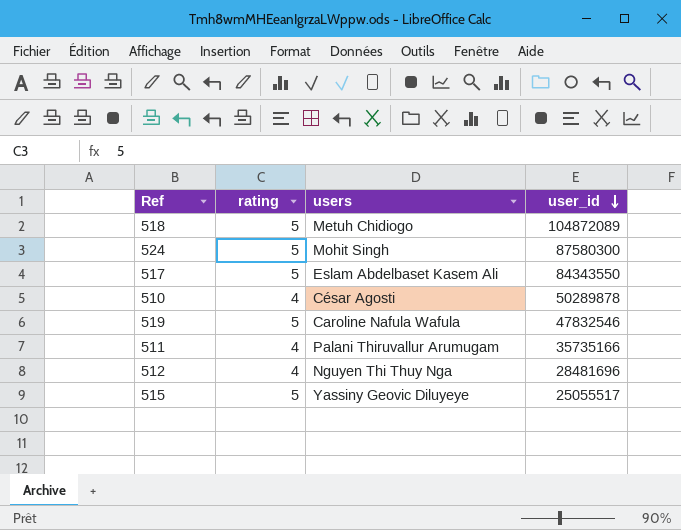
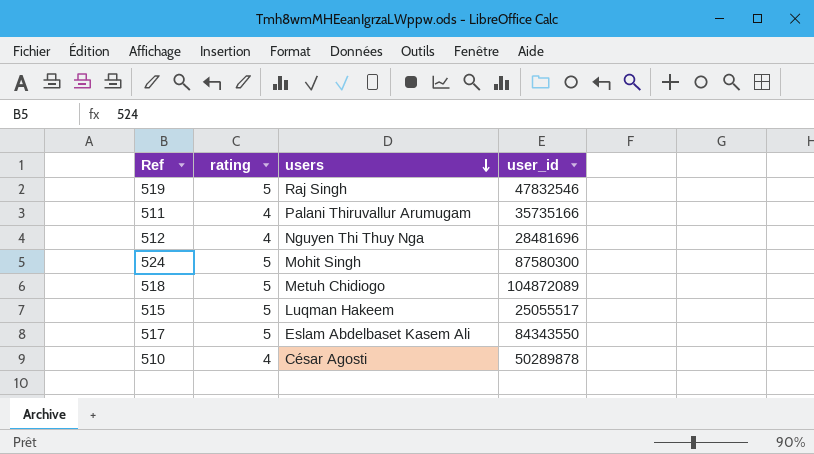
row order: user_id descending -> users descending
519 | users: Caroline Nafula Wafula -> Raj Singh
515 | users: Yassiny Geovic Diluyeye -> Luqman Hakeem

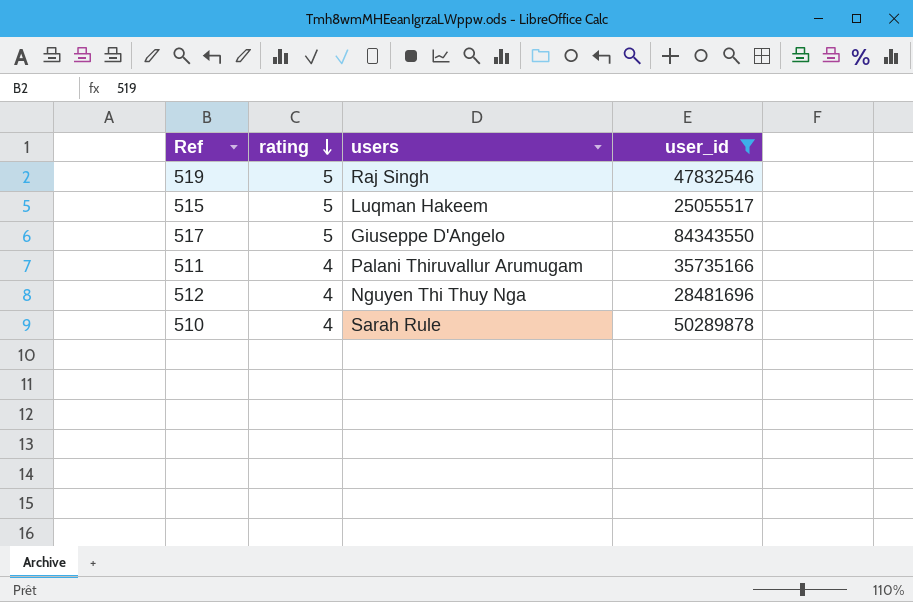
filter: none -> user_id <= 84343550
row order: users descending -> rating descending
517 | users: Eslam Abdelbaset Kasem Ali -> Giuseppe D'Angelo
510 | users: César Agosti -> Sarah Rule

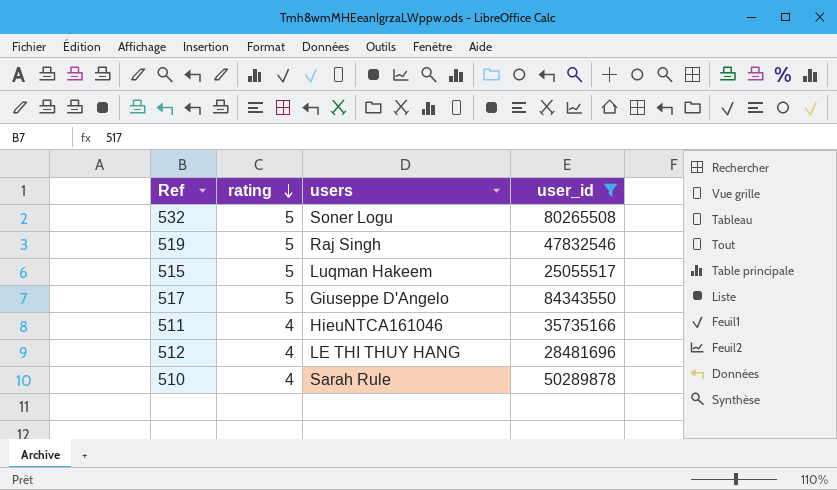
row 532: none -> 5 | Soner Logu | 80265508
511 | users: Palani Thiruvallur Arumugam -> HieuNTCA161046
512 | users: Nguyen Thi Thuy Nga -> LE THI THUY HANG

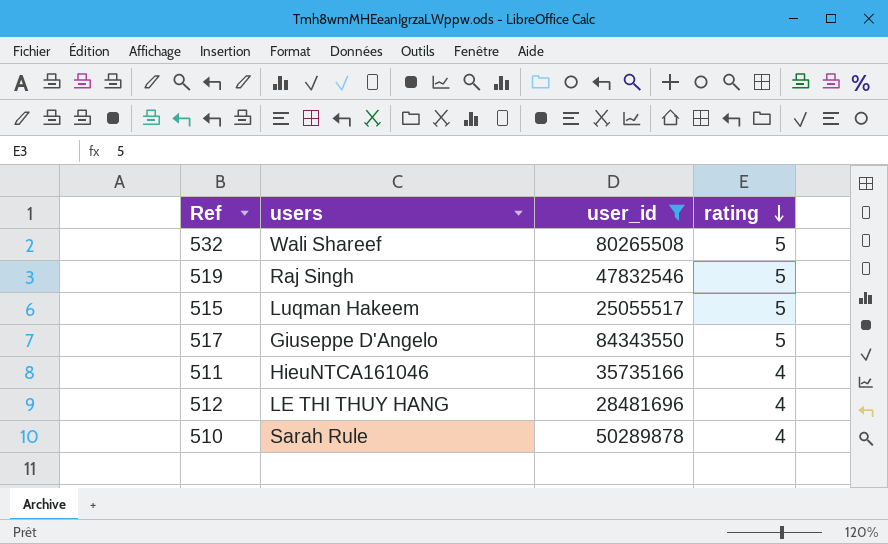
column rating | position: 2 -> 4
532 | users: Soner Logu -> Wali Shareef

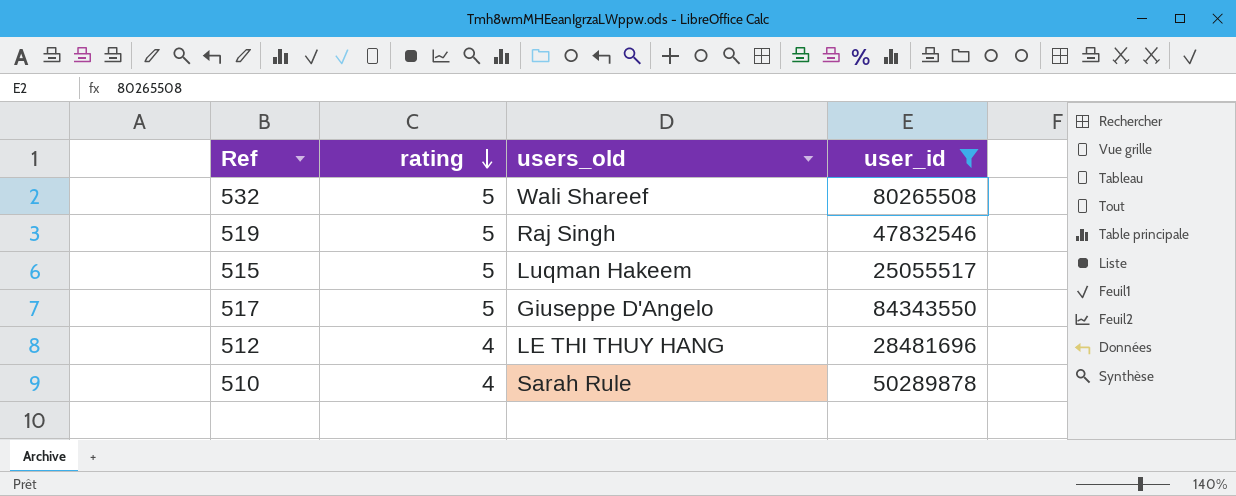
column rating | position: 4 -> 2
column name: users -> users_old
row 511: HieuNTCA161046 | 35735166 | 4 -> none

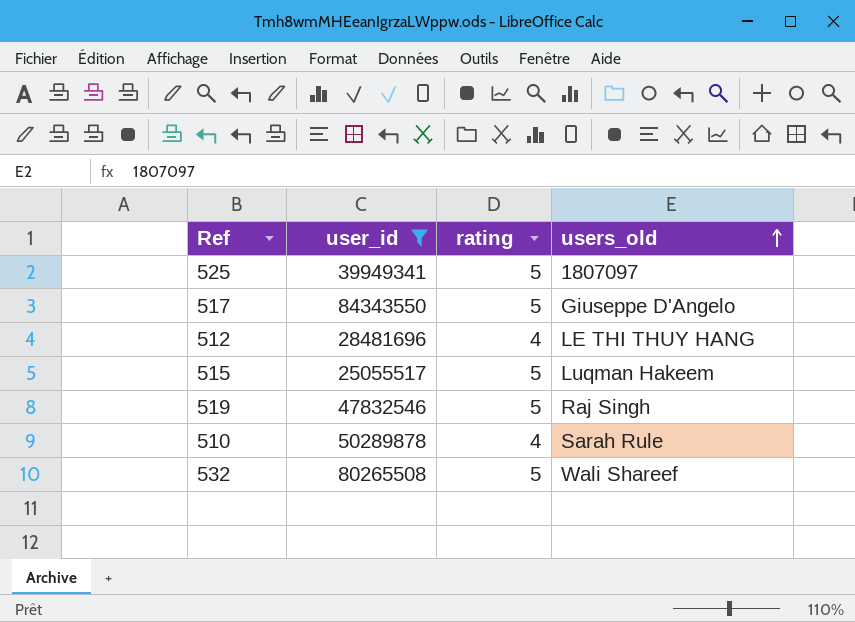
row order: rating descending -> users_old ascending
column user_id | position: 4 -> 2
row 525: none -> 39949341 | 5 | 1807097

